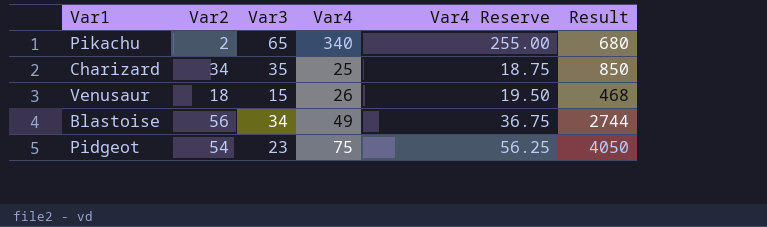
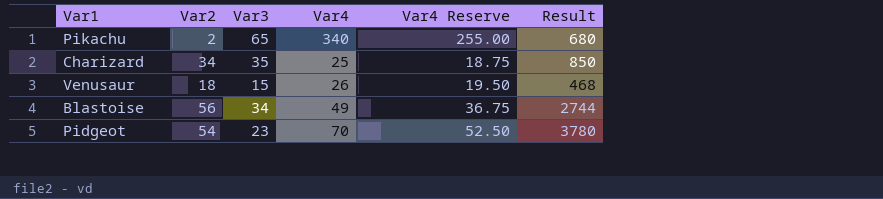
Pidgeot | Var4: 75 -> 70
Pidgeot | Var4 Reserve: 56.25 -> 52.50
Pidgeot | Result: 4050 -> 3780

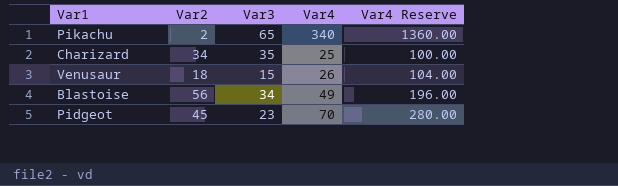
column Result | formula: [Var2] * [Var4] -> none
column Var4 Reserve | formula: [Var4] * 0.75 -> [Var4] * 4
Pidgeot | Var2: 54 -> 45

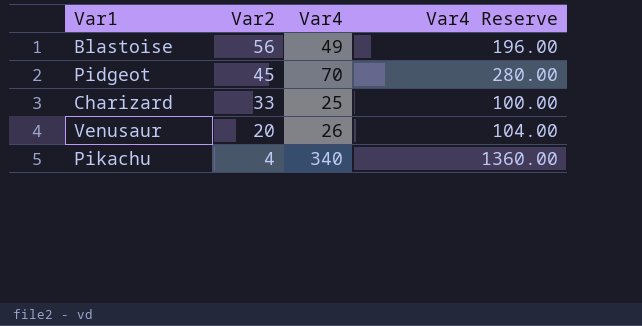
row order: none -> Var2 descending
column Var3 | position: 3 -> none
Charizard | Var2: 34 -> 33
Venusaur | Var2: 18 -> 20
Pikachu | Var2: 2 -> 4

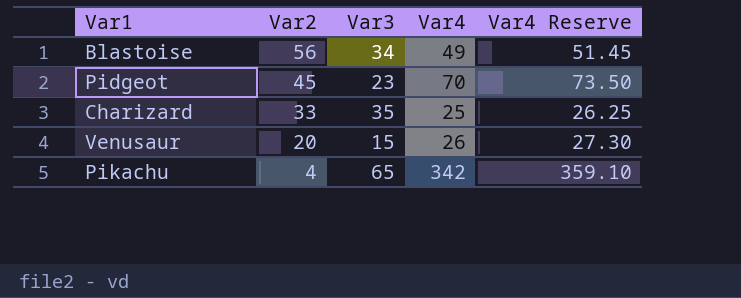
column Var3 | position: none -> 3
column Var4 Reserve | formula: [Var4] * 4 -> [Var4] * 1.05
Pikachu | Var4: 340 -> 342

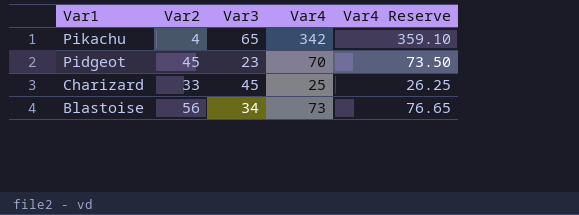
row order: Var2 descending -> Var1 descending
row Venusaur: 20 | 15 | 26 | 27.30 -> none
Charizard | Var3: 35 -> 45
Blastoise | Var4: 49 -> 73
Blastoise | Var4 Reserve: 51.45 -> 76.65

